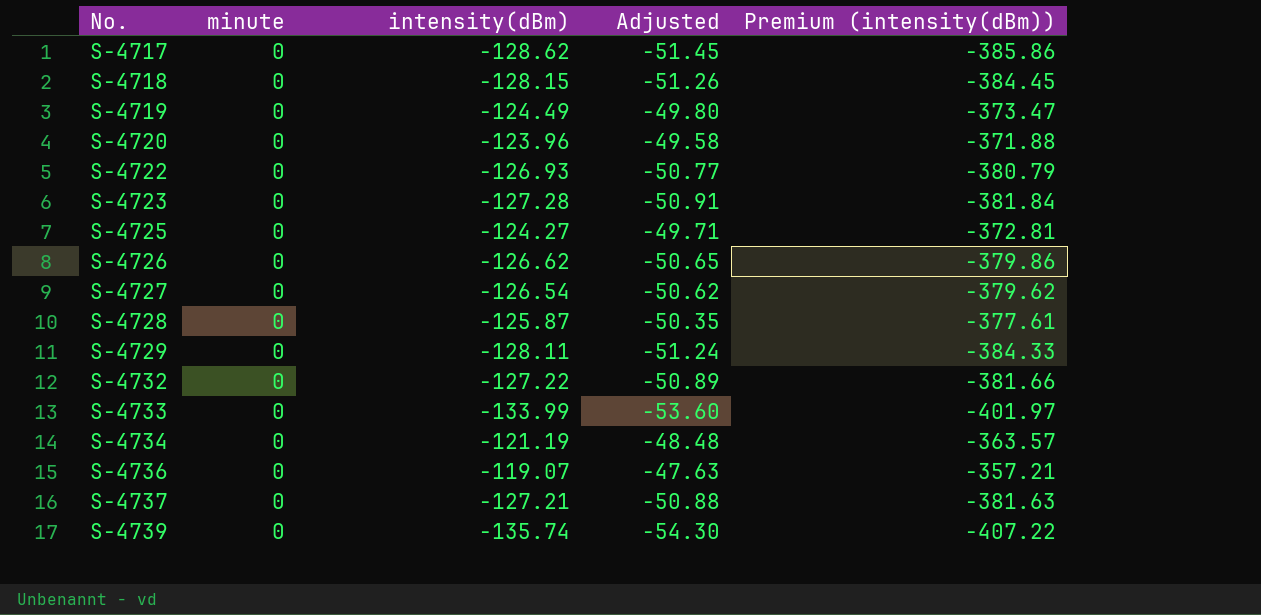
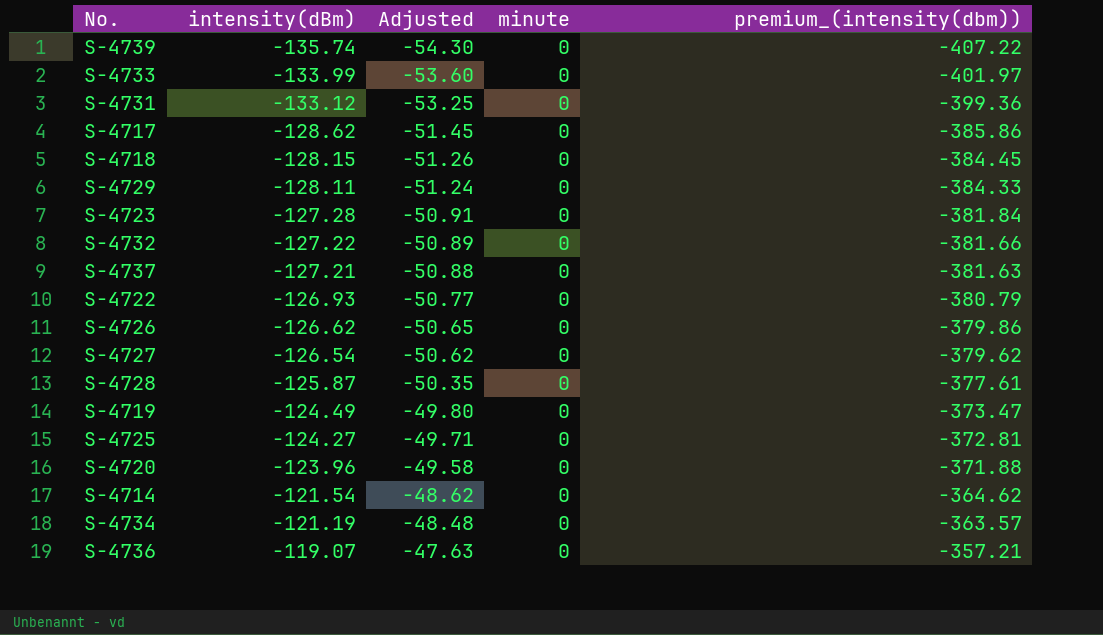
row order: No. ascending -> intensity(dBm) ascending
column minute | position: 2 -> 4
column name: Premium (intensity(dBm)) -> premium_(intensity(dbm))
row S-4731: none -> -133.12 | -53.25 | 0 | -399.36
row S-4714: none -> -121.54 | -48.62 | 0 | -364.62

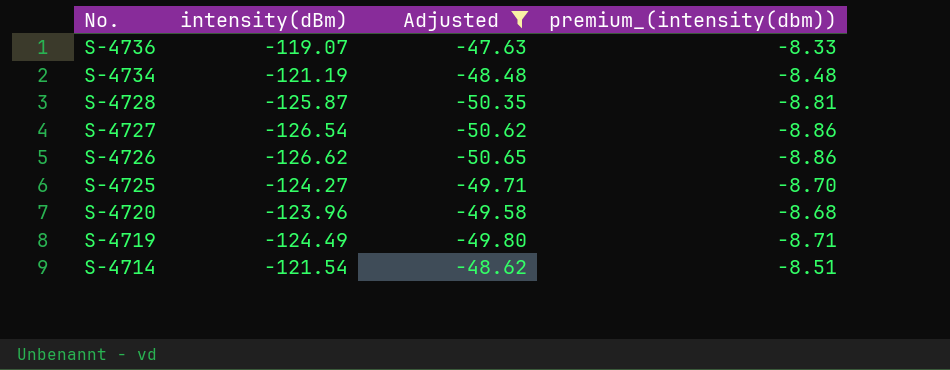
filter: none -> Adjusted >= -50.65
row order: intensity(dBm) ascending -> No. descending
column minute | position: 4 -> none
column premium_(intensity(dbm)) | formula: [intensity(dBm)] * 3 -> [intensity(dBm)] * 0.07

